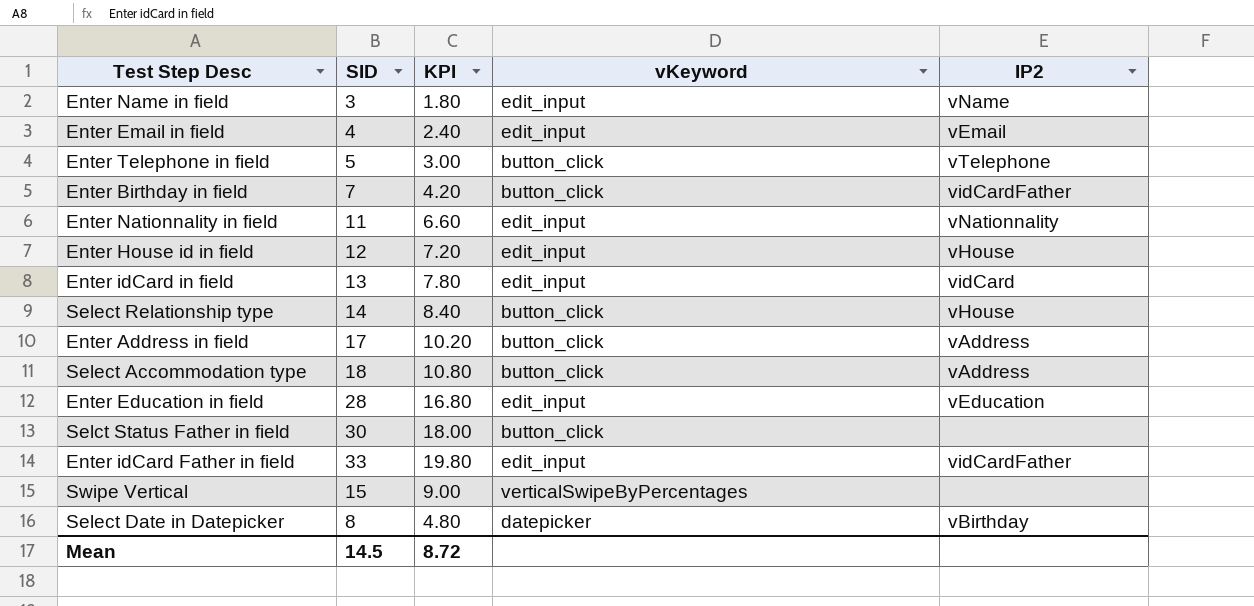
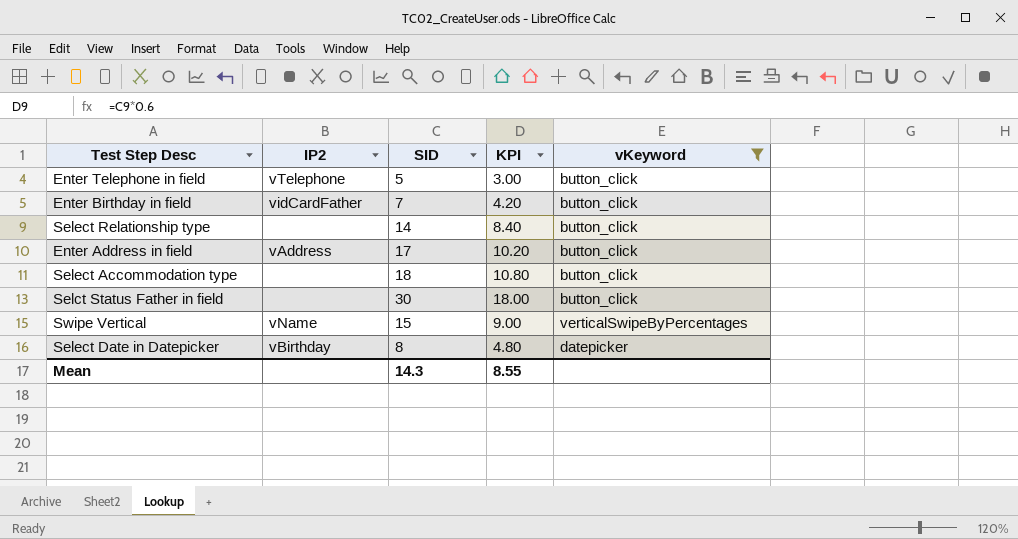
filter: none -> vKeyword != edit_input
column IP2 | position: 5 -> 2
Select Relationship type | IP2: vHouse -> none
Select Accommodation type | IP2: vAddress -> none
Swipe Vertical | IP2: none -> vName
Mean | SID: 14.5 -> 14.3
Mean | KPI: 8.72 -> 8.55

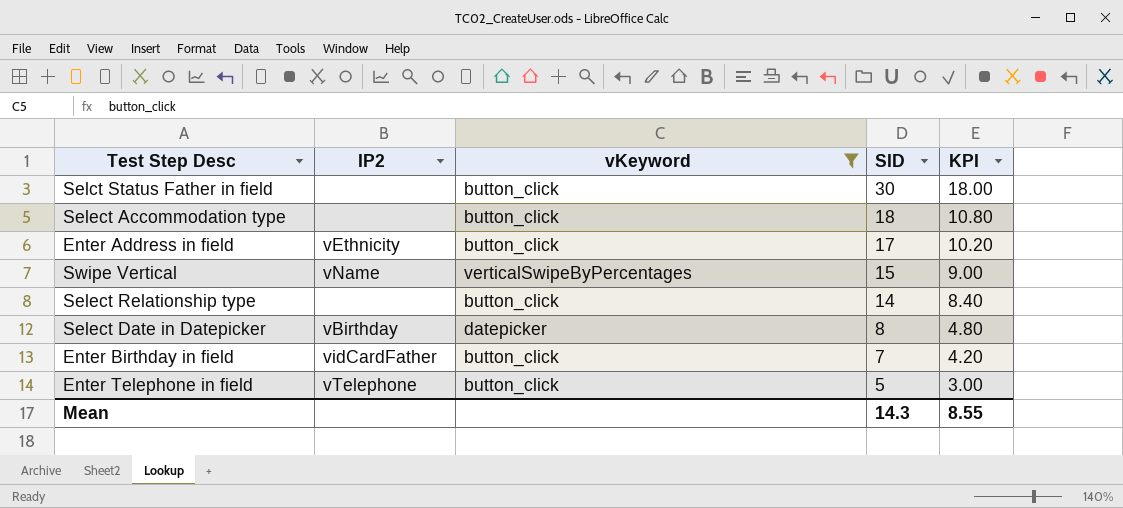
row order: none -> SID descending
column vKeyword | position: 5 -> 3
Enter Address in field | IP2: vAddress -> vEthnicity

